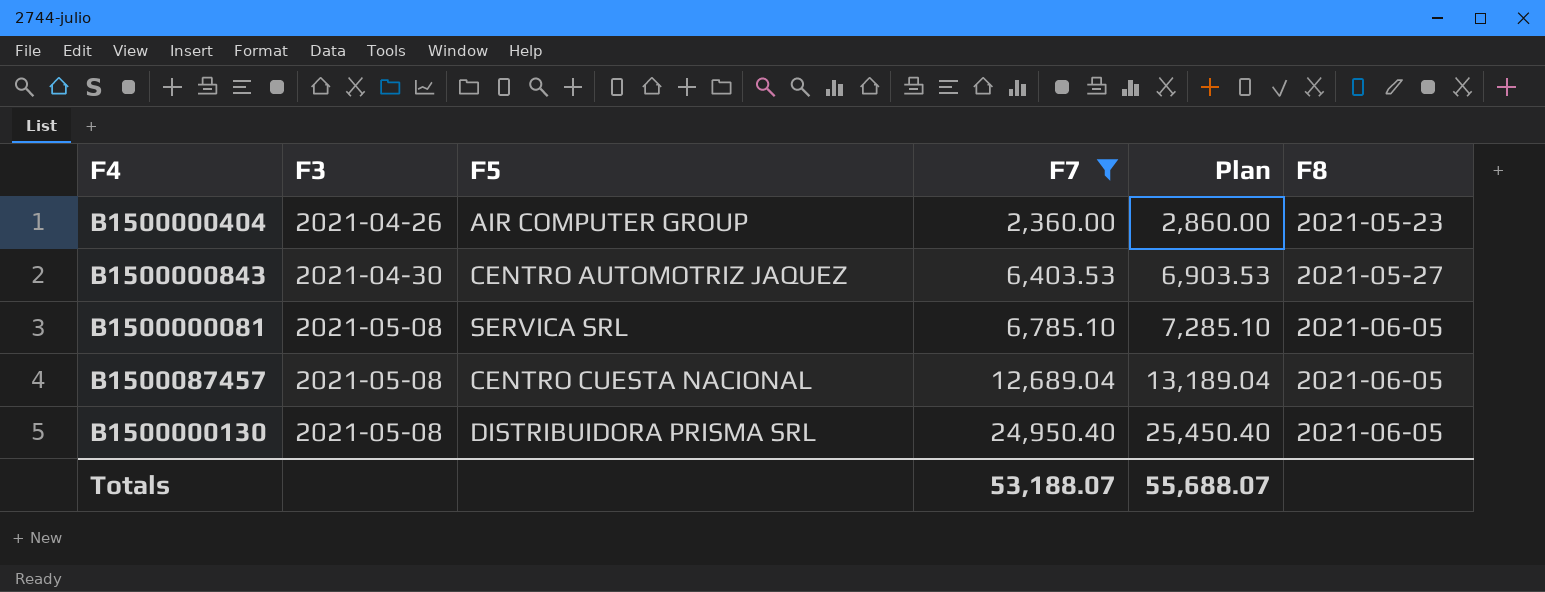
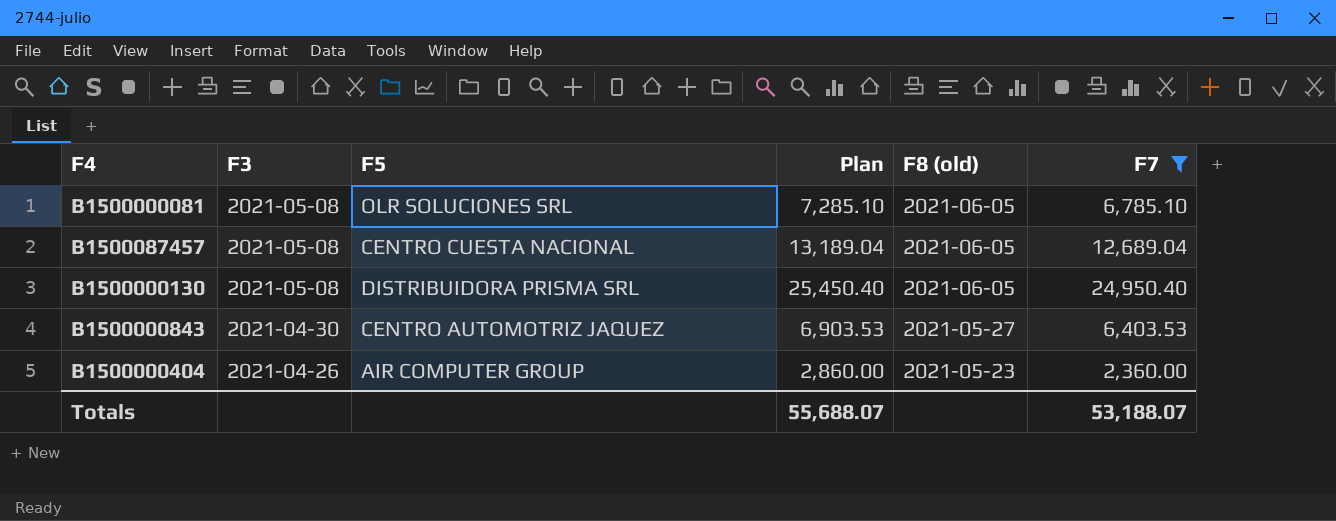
row order: F3 ascending -> F3 descending
column name: F8 -> F8 (old)
column F7 | position: 4 -> 6
B1500000081 | F5: SERVICA SRL -> OLR SOLUCIONES SRL

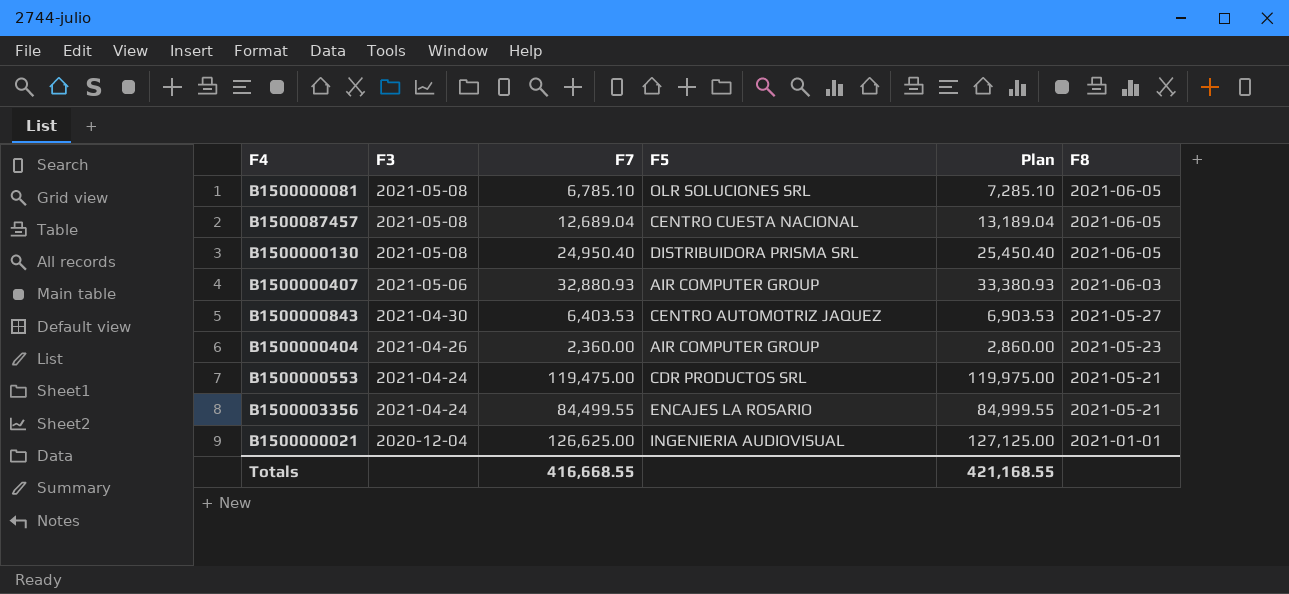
filter: F7 <= 24,950.40 -> none
column F7 | position: 6 -> 3
column name: F8 (old) -> F8
Totals | F7: 53,188.07 -> 416,668.55
Totals | Plan: 55,688.07 -> 421,168.55

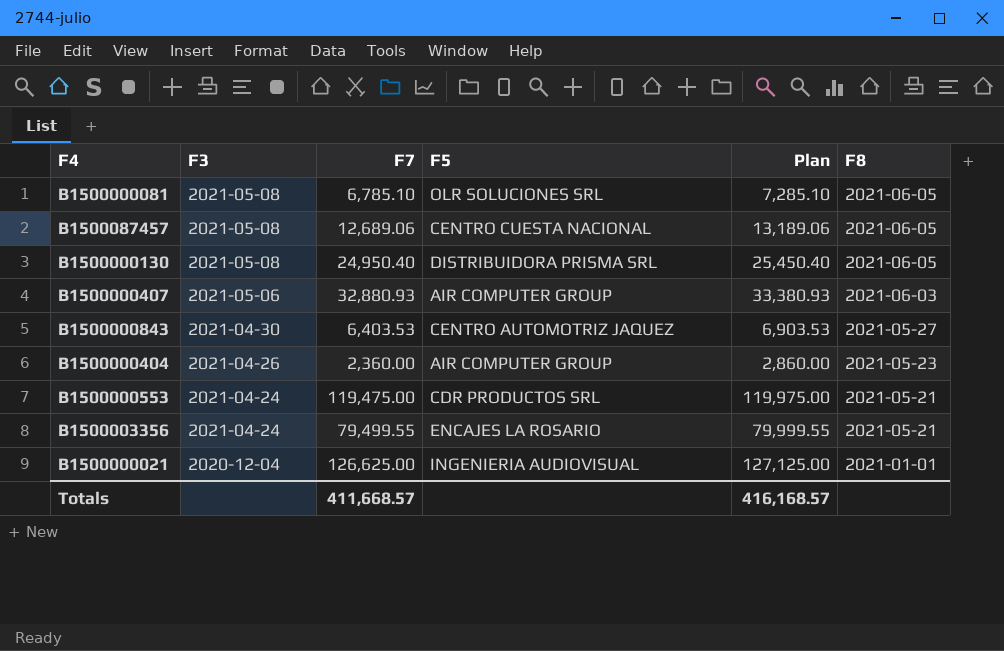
B1500087457 | F7: 12,689.04 -> 12,689.06
B1500087457 | Plan: 13,189.04 -> 13,189.06
B1500003356 | F7: 84,499.55 -> 79,499.55
B1500003356 | Plan: 84,999.55 -> 79,999.55
Totals | F7: 416,668.55 -> 411,668.57
Totals | Plan: 421,168.55 -> 416,168.57

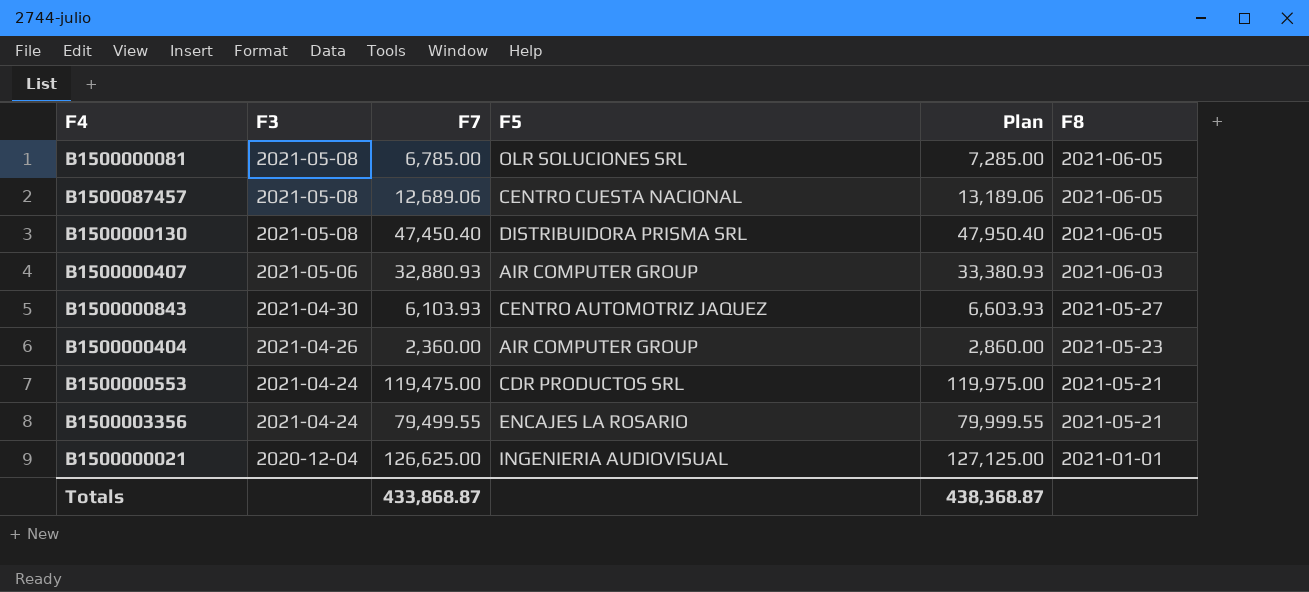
B1500000081 | F7: 6,785.10 -> 6,785.00
B1500000081 | Plan: 7,285.10 -> 7,285.00
B1500000130 | F7: 24,950.40 -> 47,450.40
B1500000130 | Plan: 25,450.40 -> 47,950.40
B1500000843 | F7: 6,403.53 -> 6,103.93
B1500000843 | Plan: 6,903.53 -> 6,603.93
Totals | F7: 411,668.57 -> 433,868.87
Totals | Plan: 416,168.57 -> 438,368.87

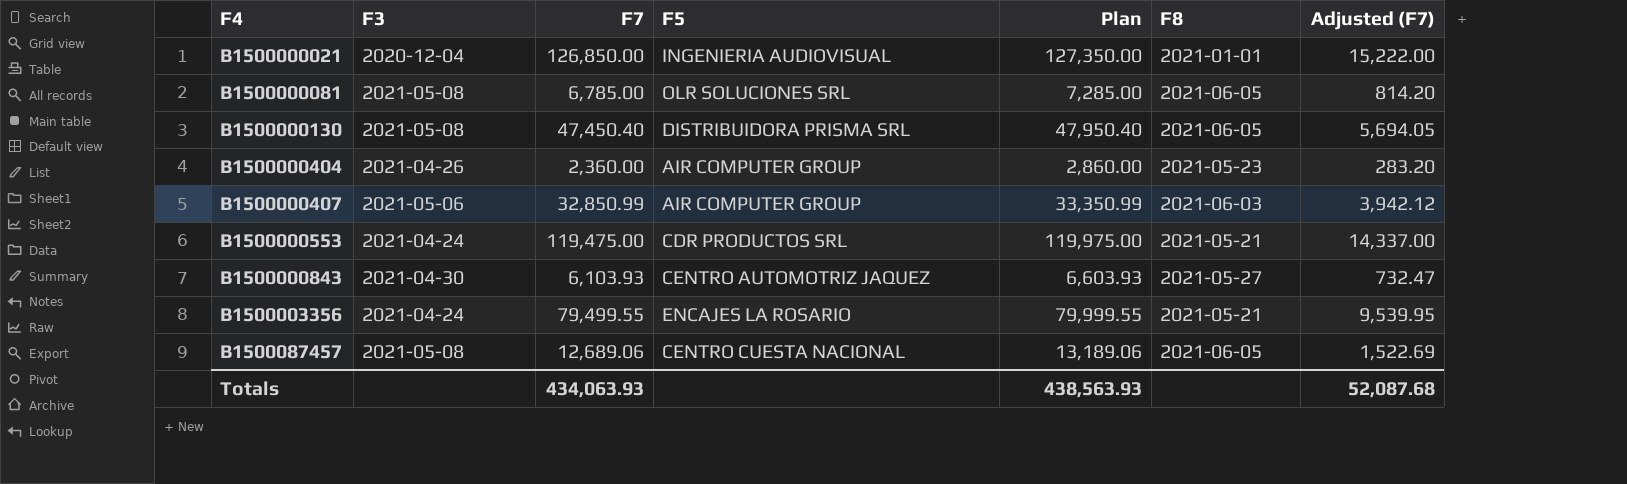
row order: F3 descending -> F4 ascending
column Adjusted (F7) | formula: none -> [F7] * 0.12
B1500000021 | F7: 126,625.00 -> 126,850.00
B1500000021 | Plan: 127,125.00 -> 127,350.00
B1500000407 | F7: 32,880.93 -> 32,850.99
B1500000407 | Plan: 33,380.93 -> 33,350.99
Totals | F7: 433,868.87 -> 434,063.93
Totals | Plan: 438,368.87 -> 438,563.93

